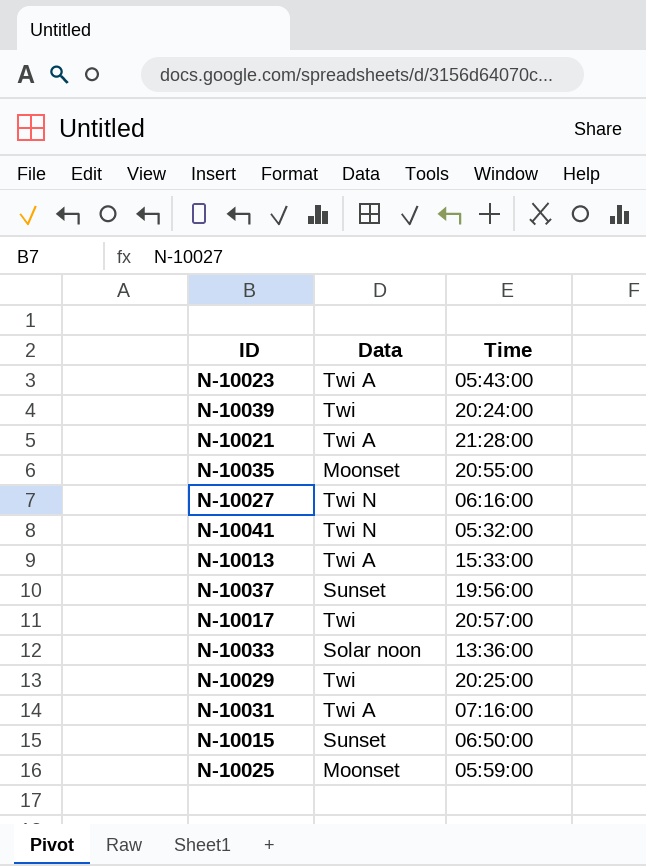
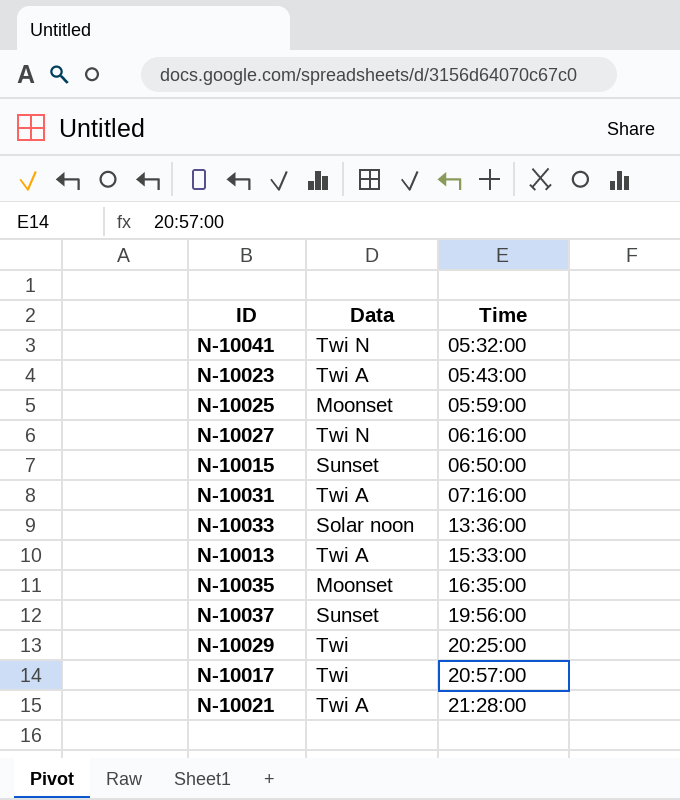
row order: none -> Time ascending
row N-10039: Twi | 20:24:00 -> none
N-10035 | Time: 20:55:00 -> 16:35:00

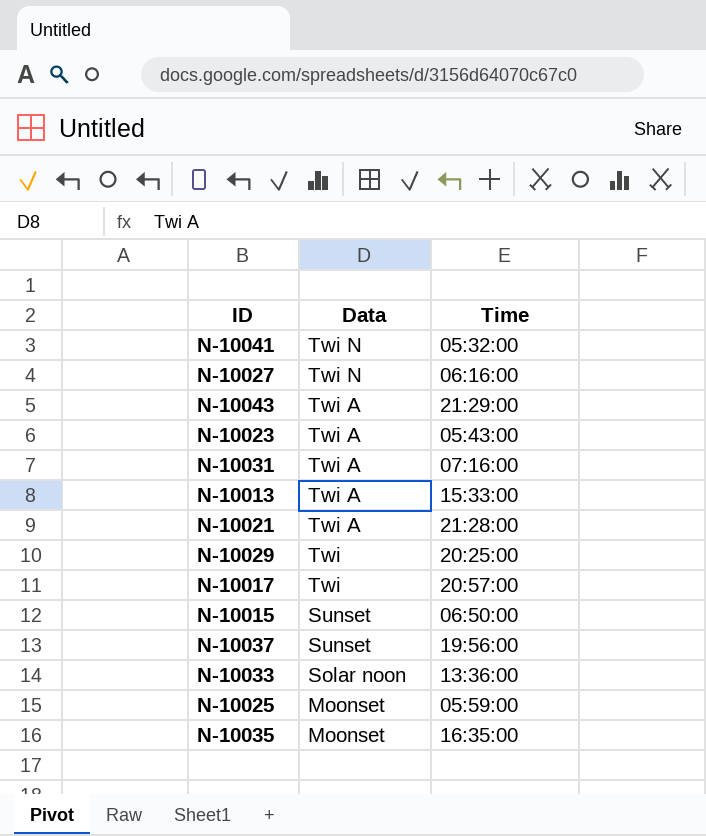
row order: Time ascending -> Data descending
row N-10043: none -> Twi A | 21:29:00

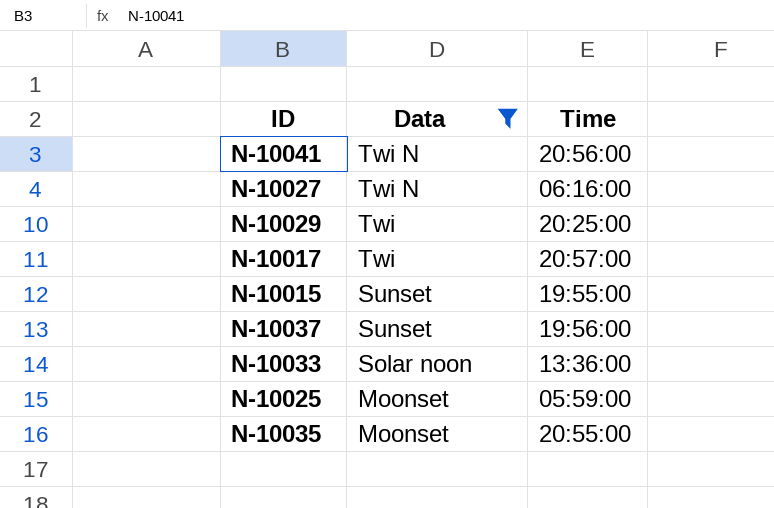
filter: none -> Data != Twi A
N-10041 | Time: 05:32:00 -> 20:56:00
N-10015 | Time: 06:50:00 -> 19:55:00
N-10035 | Time: 16:35:00 -> 20:55:00

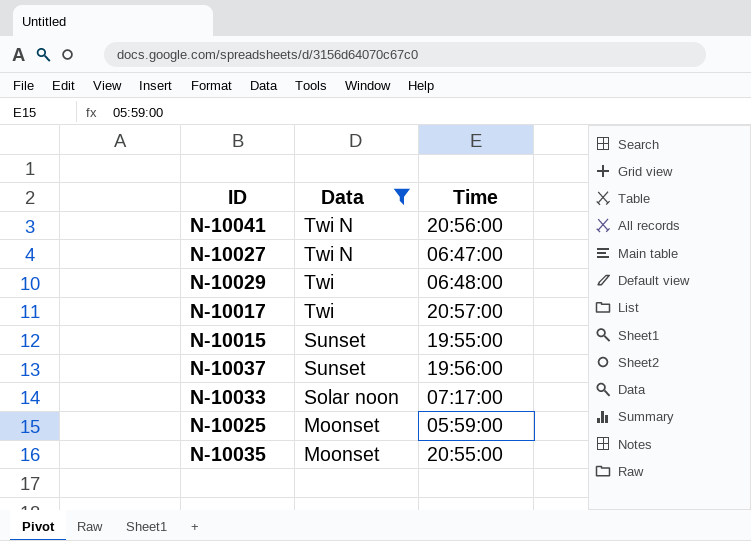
N-10027 | Time: 06:16:00 -> 06:47:00
N-10029 | Time: 20:25:00 -> 06:48:00
N-10033 | Time: 13:36:00 -> 07:17:00

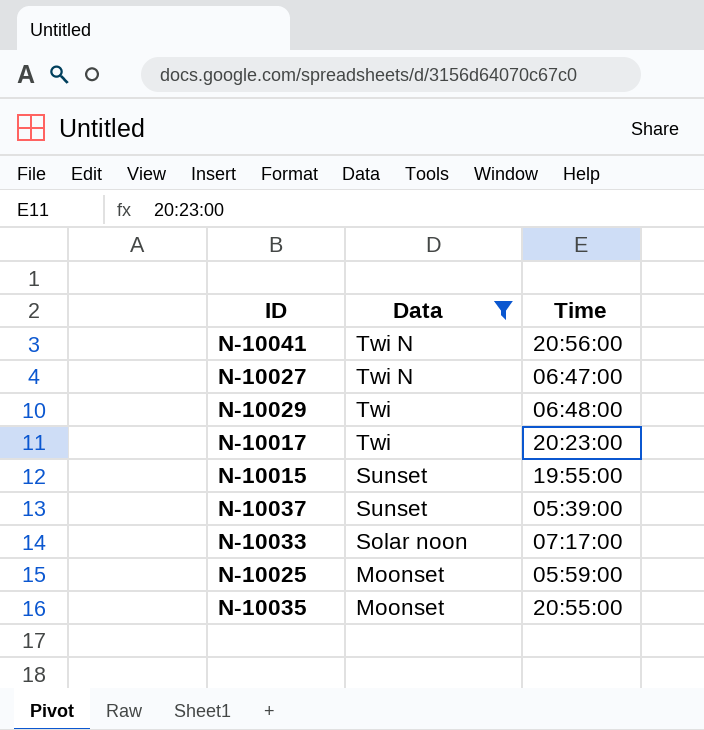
N-10017 | Time: 20:57:00 -> 20:23:00
N-10037 | Time: 19:56:00 -> 05:39:00

